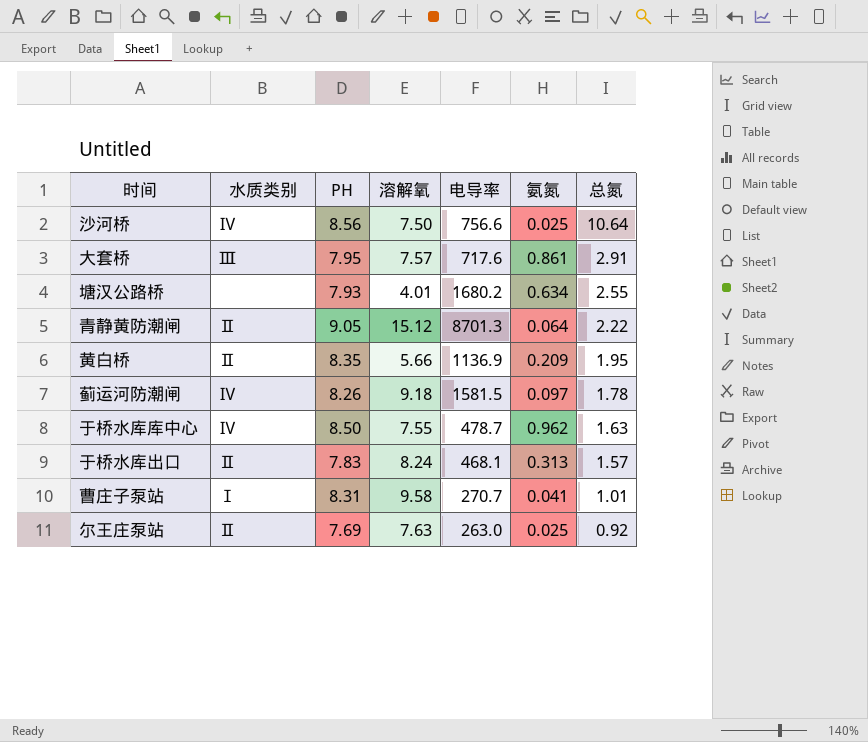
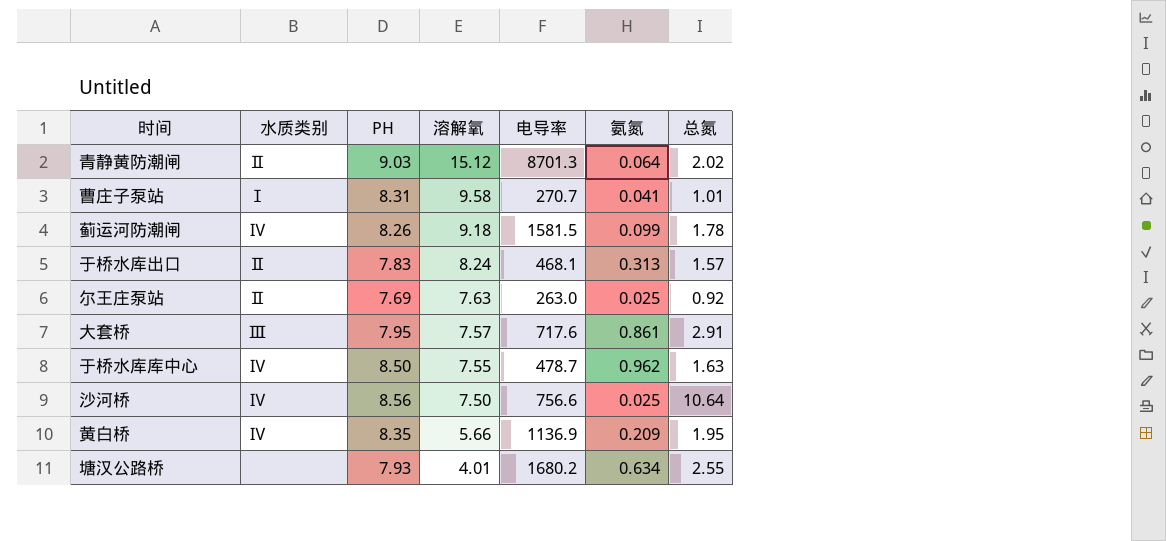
row order: 总氮 descending -> 溶解氧 descending
青静黄防潮闸 | PH: 9.05 -> 9.03
青静黄防潮闸 | 总氮: 2.22 -> 2.02
蓟运河防潮闸 | 氨氮: 0.097 -> 0.099
黄白桥 | 水质类别: Ⅱ -> Ⅳ

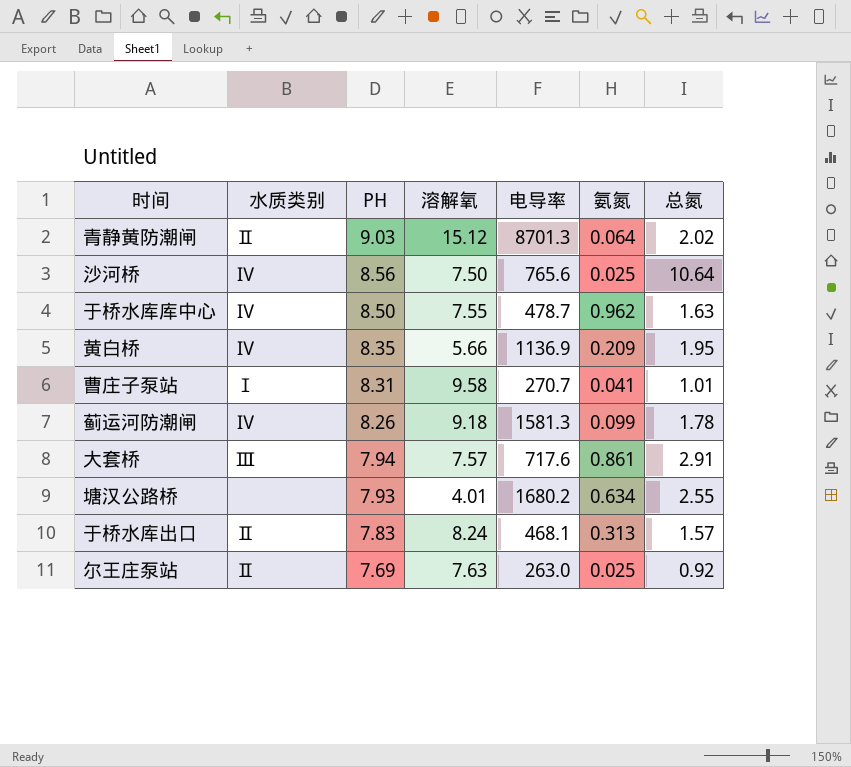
row order: 溶解氧 descending -> PH descending
沙河桥 | 电导率: 756.6 -> 765.6
蓟运河防潮闸 | 电导率: 1581.5 -> 1581.3
大套桥 | PH: 7.95 -> 7.94

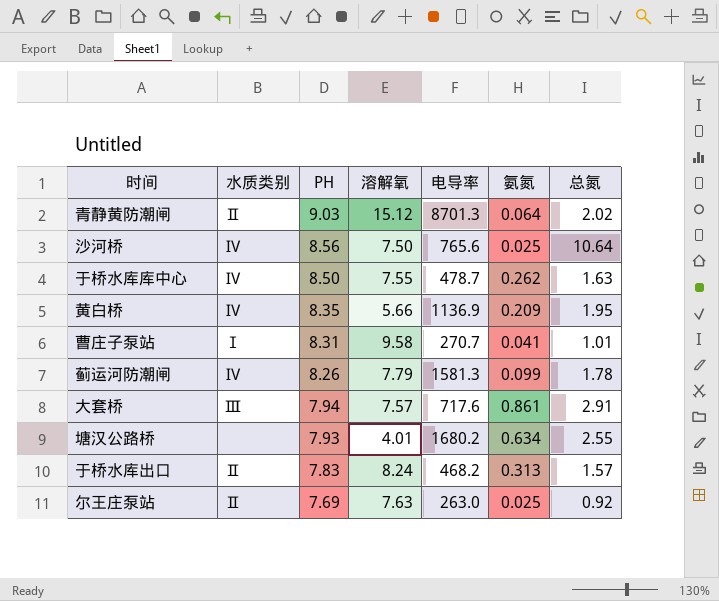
于桥水库库中心 | 氨氮: 0.962 -> 0.262
蓟运河防潮闸 | 溶解氧: 9.18 -> 7.79
于桥水库出口 | 电导率: 468.1 -> 468.2

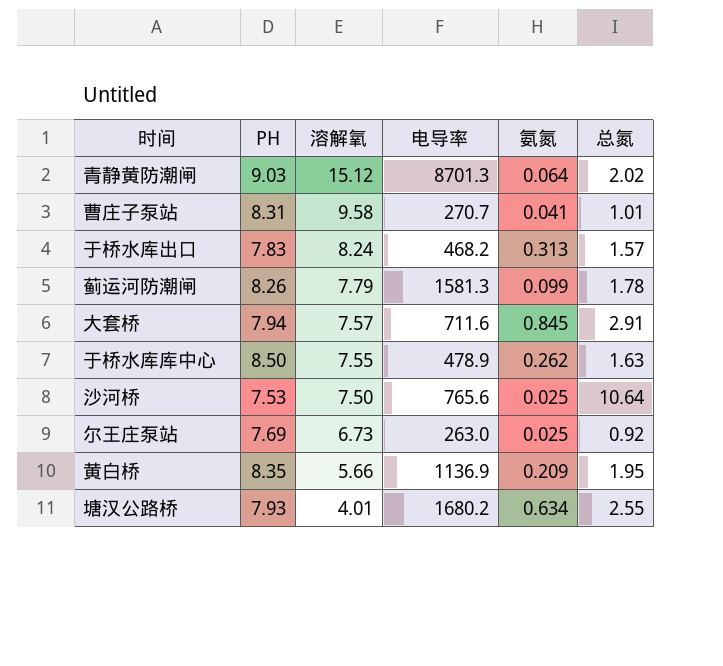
row order: PH descending -> 溶解氧 descending
column 水质类别 | position: 2 -> none
大套桥 | 电导率: 717.6 -> 711.6
大套桥 | 氨氮: 0.861 -> 0.845
于桥水库库中心 | 电导率: 478.7 -> 478.9
沙河桥 | PH: 8.56 -> 7.53
尔王庄泵站 | 溶解氧: 7.63 -> 6.73

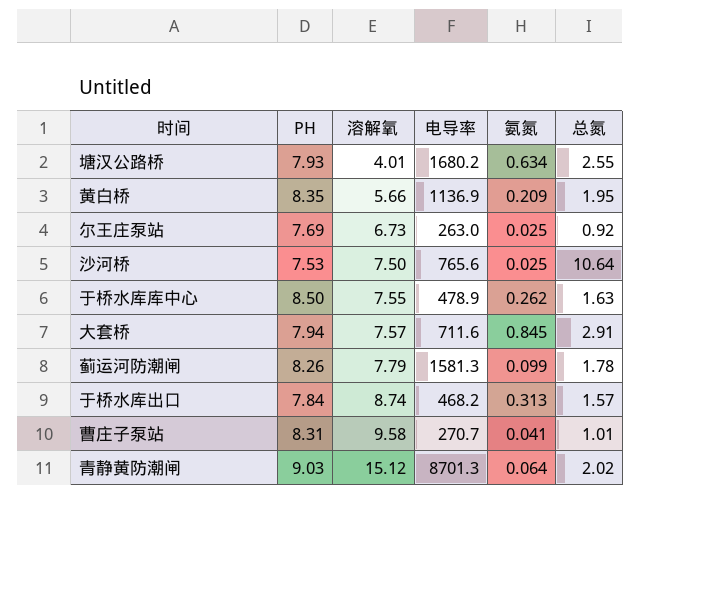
row order: 溶解氧 descending -> 溶解氧 ascending
于桥水库出口 | PH: 7.83 -> 7.84
于桥水库出口 | 溶解氧: 8.24 -> 8.74

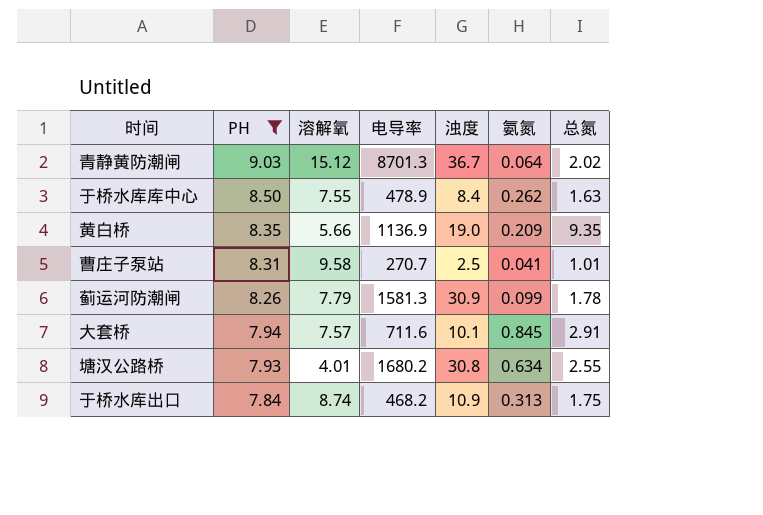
filter: none -> PH >= 7.84
row order: 溶解氧 ascending -> PH descending
column 浊度 | position: none -> 5
黄白桥 | 总氮: 1.95 -> 9.35
于桥水库出口 | 总氮: 1.57 -> 1.75

